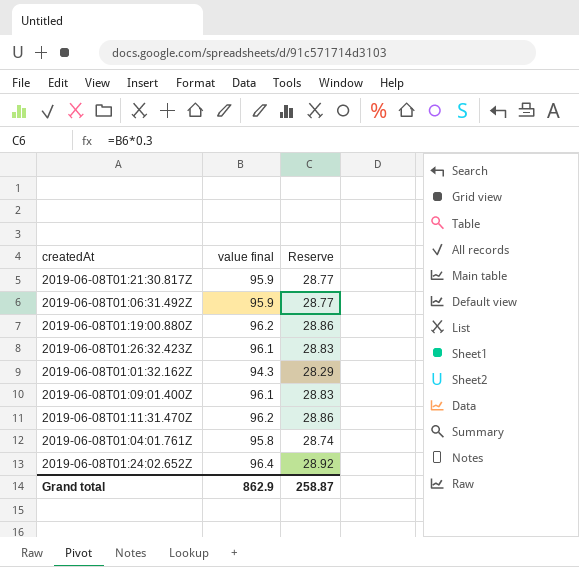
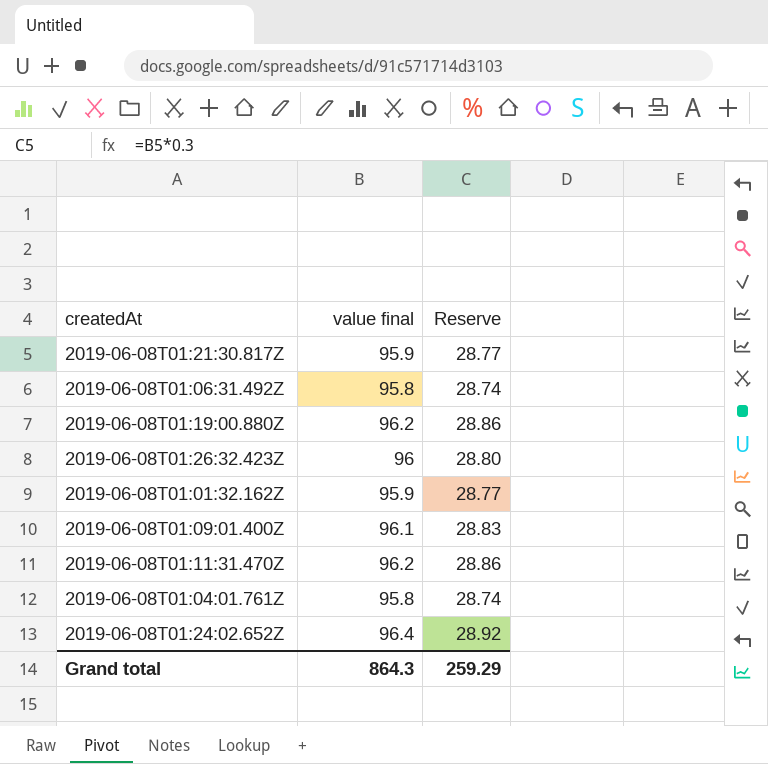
2019-06-08T01:06:31.492Z | value final: 95.9 -> 95.8
2019-06-08T01:06:31.492Z | Reserve: 28.77 -> 28.74
2019-06-08T01:26:32.423Z | value final: 96.1 -> 96
2019-06-08T01:26:32.423Z | Reserve: 28.83 -> 28.80
2019-06-08T01:01:32.162Z | value final: 94.3 -> 95.9
2019-06-08T01:01:32.162Z | Reserve: 28.29 -> 28.77
Grand total | value final: 862.9 -> 864.3
Grand total | Reserve: 258.87 -> 259.29

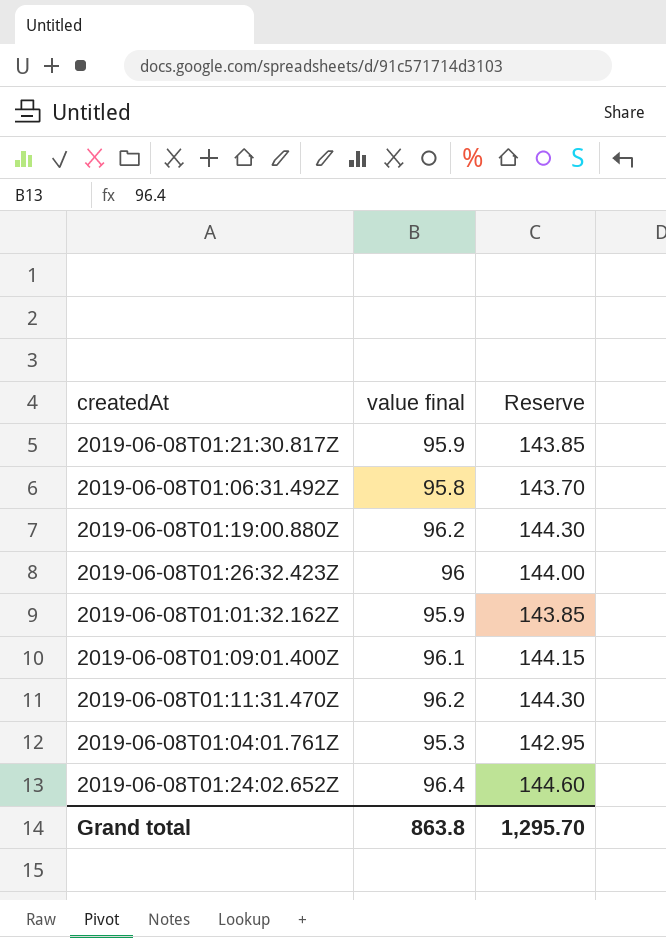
column Reserve | formula: [value final] * 0.3 -> [value final] * 1.5
2019-06-08T01:04:01.761Z | value final: 95.8 -> 95.3
Grand total | value final: 864.3 -> 863.8
Grand total | Reserve: 259.29 -> 1,295.70

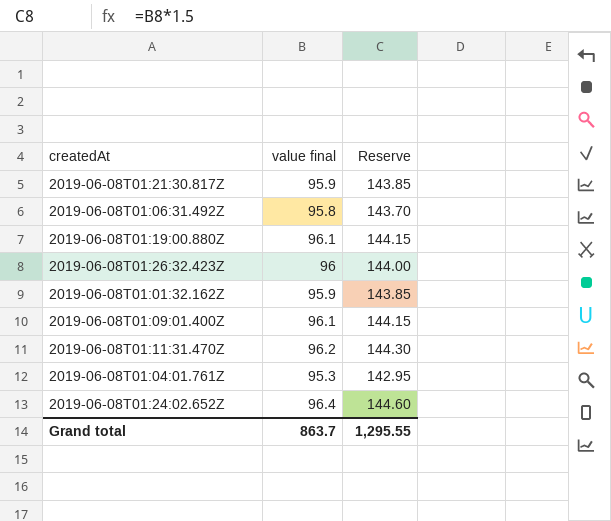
2019-06-08T01:19:00.880Z | value final: 96.2 -> 96.1
2019-06-08T01:19:00.880Z | Reserve: 144.30 -> 144.15
Grand total | value final: 863.8 -> 863.7
Grand total | Reserve: 1,295.70 -> 1,295.55

